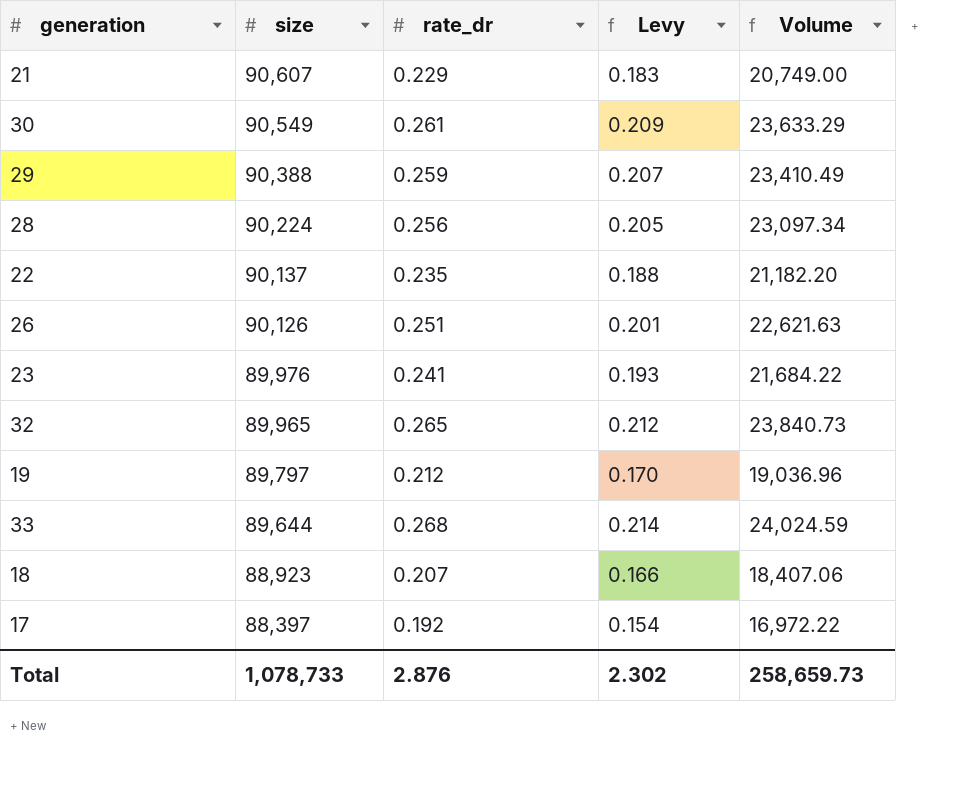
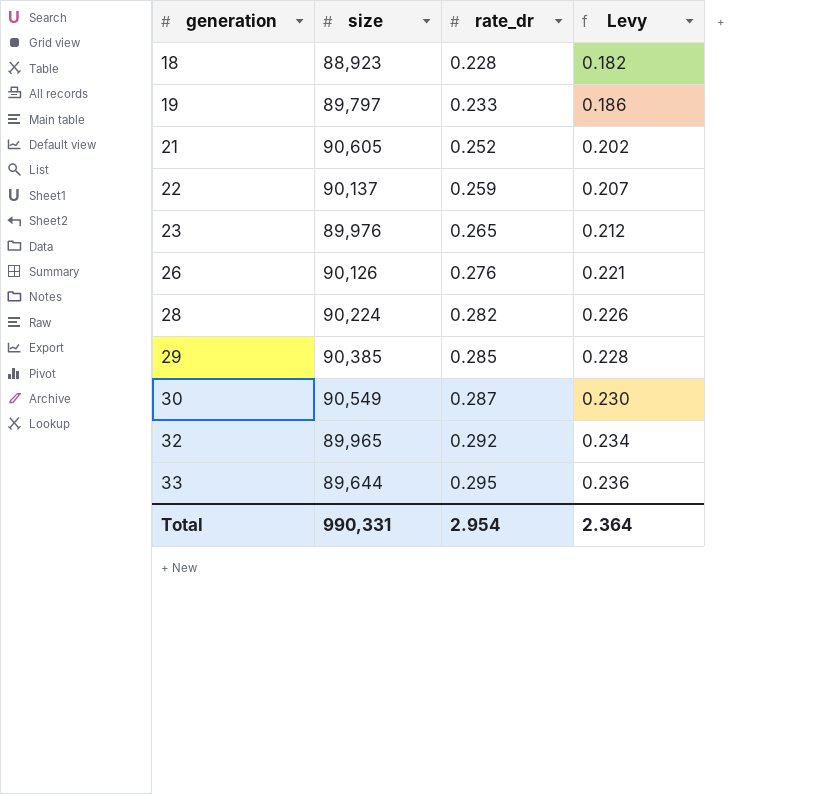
row order: size descending -> generation ascending
column Volume | formula: [size] * [rate_dr] -> none
row 17: 88,397 | 0.192 | 0.154 | 16,972.22 -> none
18 | rate_dr: 0.207 -> 0.228
18 | Levy: 0.166 -> 0.182
19 | rate_dr: 0.212 -> 0.233
19 | Levy: 0.170 -> 0.186
21 | size: 90,607 -> 90,605
21 | rate_dr: 0.229 -> 0.252
21 | Levy: 0.183 -> 0.202
22 | rate_dr: 0.235 -> 0.259
22 | Levy: 0.188 -> 0.207
23 | rate_dr: 0.241 -> 0.265
23 | Levy: 0.193 -> 0.212
26 | rate_dr: 0.251 -> 0.276
26 | Levy: 0.201 -> 0.221
28 | rate_dr: 0.256 -> 0.282
28 | Levy: 0.205 -> 0.226
29 | size: 90,388 -> 90,385
29 | rate_dr: 0.259 -> 0.285
29 | Levy: 0.207 -> 0.228
30 | rate_dr: 0.261 -> 0.287
30 | Levy: 0.209 -> 0.230
32 | rate_dr: 0.265 -> 0.292
32 | Levy: 0.212 -> 0.234
33 | rate_dr: 0.268 -> 0.295
33 | Levy: 0.214 -> 0.236
Total | size: 1,078,733 -> 990,331
Total | rate_dr: 2.876 -> 2.954
Total | Levy: 2.302 -> 2.364

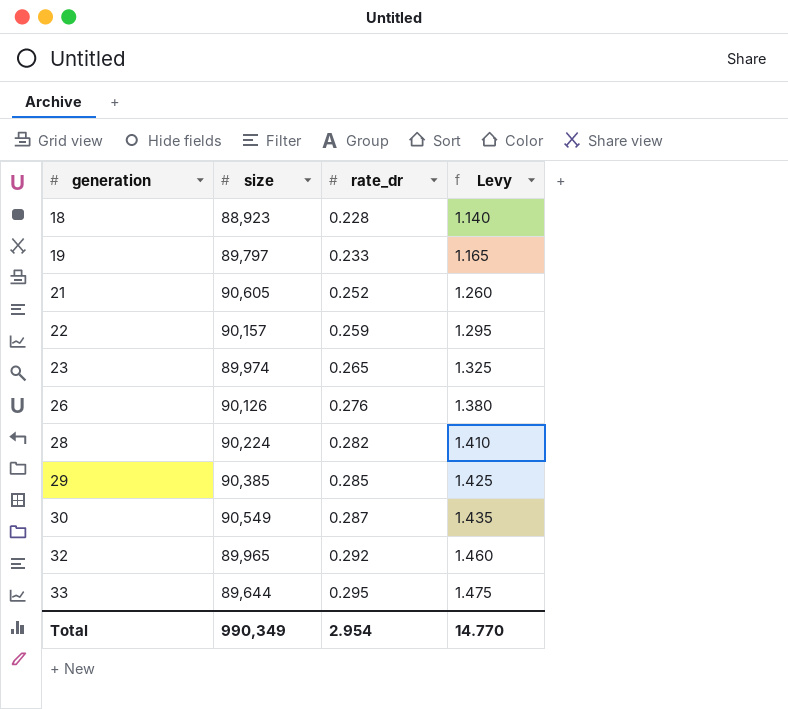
column Levy | formula: [rate_dr] * 0.8 -> [rate_dr] * 5
22 | size: 90,137 -> 90,157
23 | size: 89,976 -> 89,974
Total | size: 990,331 -> 990,349
Total | Levy: 2.364 -> 14.770

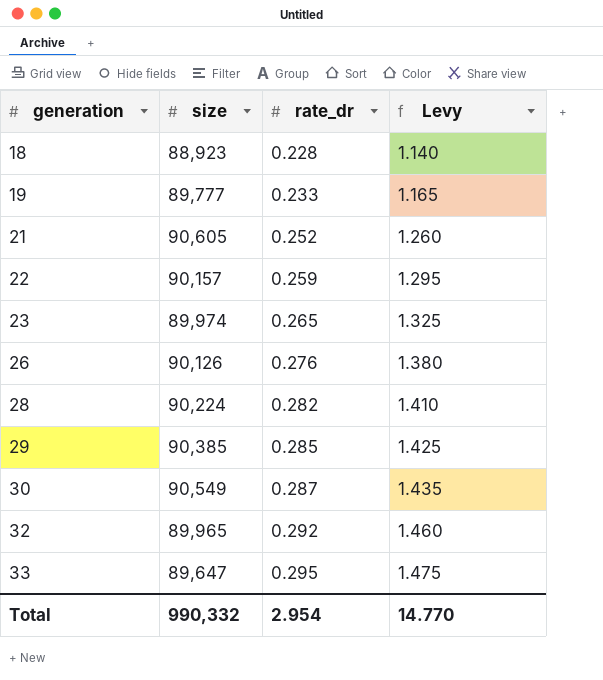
19 | size: 89,797 -> 89,777
33 | size: 89,644 -> 89,647
Total | size: 990,349 -> 990,332

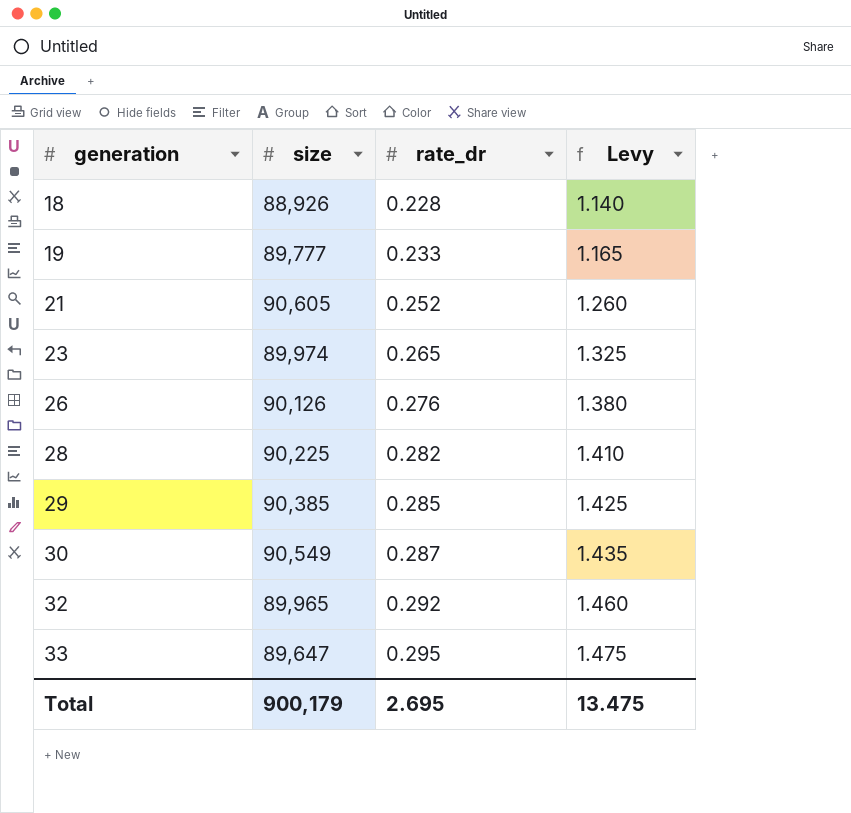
row 22: 90,157 | 0.259 | 1.295 -> none
18 | size: 88,923 -> 88,926
28 | size: 90,224 -> 90,225
Total | size: 990,332 -> 900,179
Total | rate_dr: 2.954 -> 2.695
Total | Levy: 14.770 -> 13.475

